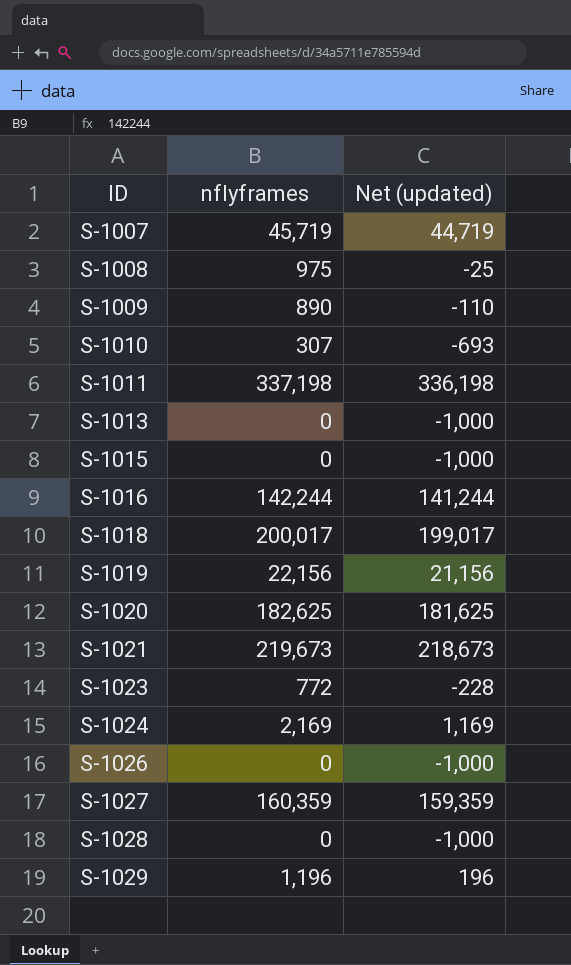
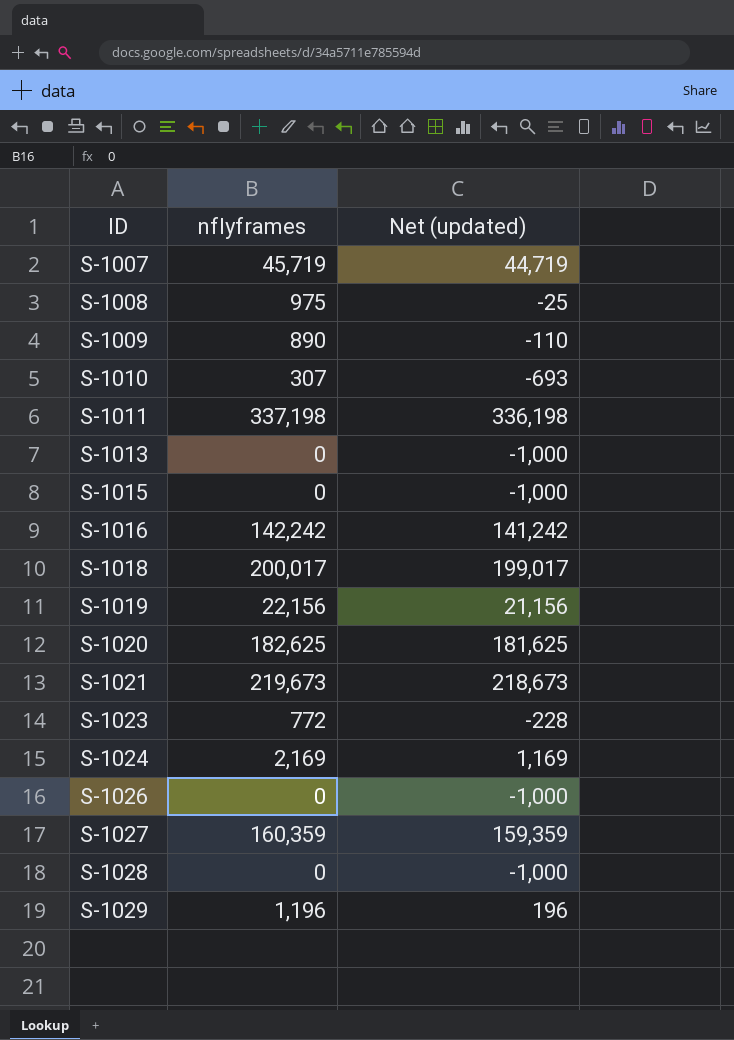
S-1016 | nflyframes: 142,244 -> 142,242
S-1016 | Net (updated): 141,244 -> 141,242

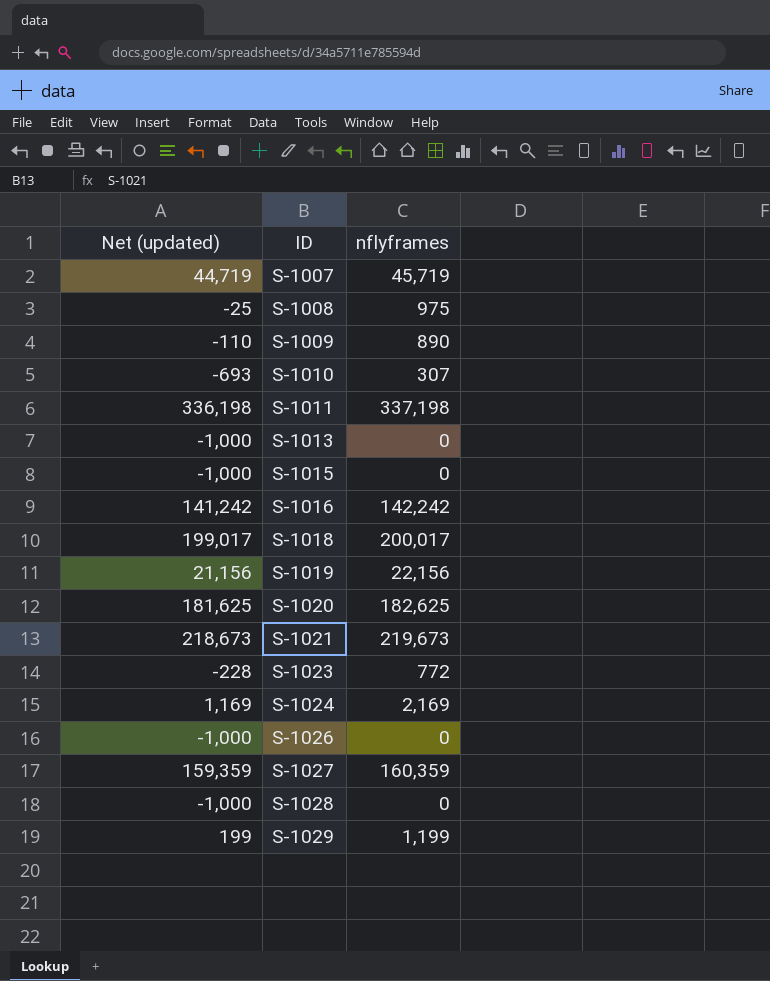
column Net (updated) | position: 3 -> 1
S-1029 | Net (updated): 196 -> 199
S-1029 | nflyframes: 1,196 -> 1,199

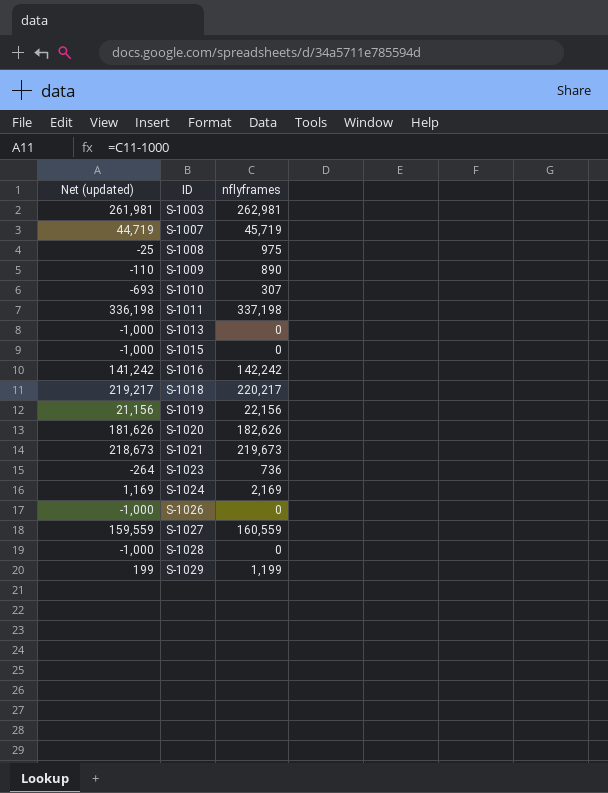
row S-1003: none -> 261,981 | 262,981
S-1018 | Net (updated): 199,017 -> 219,217
S-1018 | nflyframes: 200,017 -> 220,217
S-1020 | Net (updated): 181,625 -> 181,626
S-1020 | nflyframes: 182,625 -> 182,626
S-1023 | Net (updated): -228 -> -264
S-1023 | nflyframes: 772 -> 736
S-1027 | Net (updated): 159,359 -> 159,559
S-1027 | nflyframes: 160,359 -> 160,559

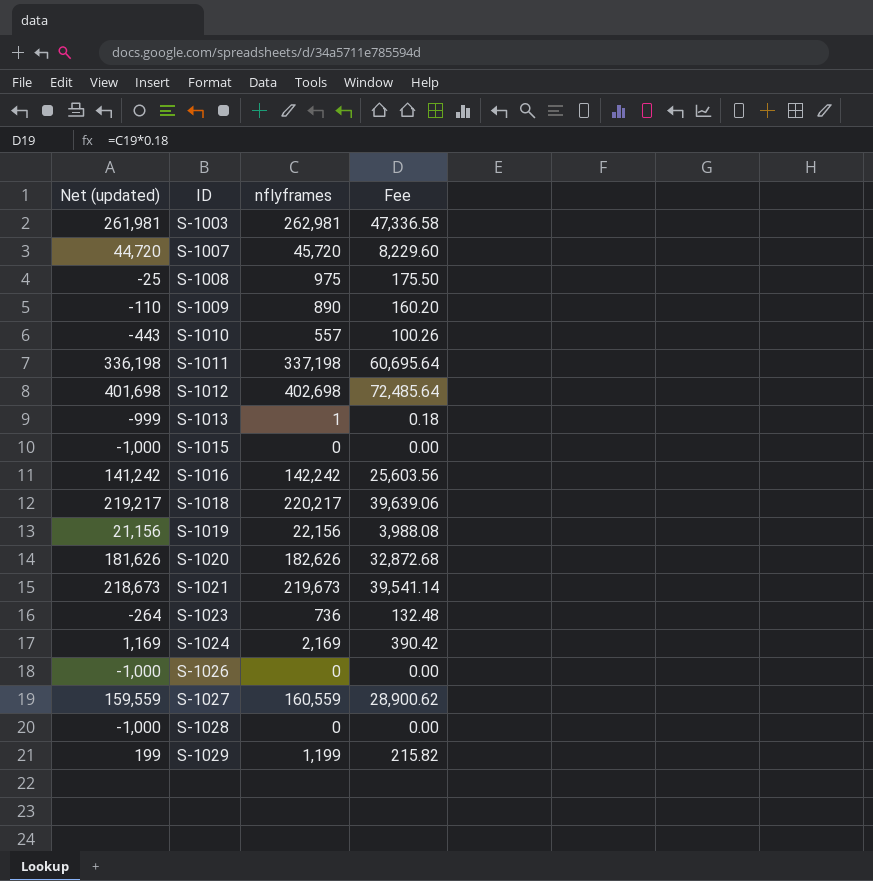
column Fee | formula: none -> [nflyframes] * 0.18
S-1007 | Net (updated): 44,719 -> 44,720
S-1007 | nflyframes: 45,719 -> 45,720
S-1010 | Net (updated): -693 -> -443
S-1010 | nflyframes: 307 -> 557
row S-1012: none -> 401,698 | 402,698 | 72,485.64
S-1013 | Net (updated): -1,000 -> -999
S-1013 | nflyframes: 0 -> 1

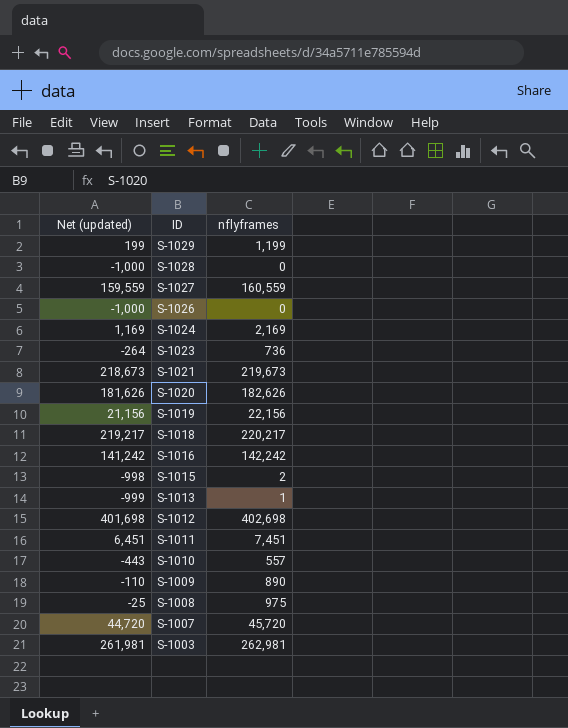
row order: ID ascending -> ID descending
column Fee | formula: [nflyframes] * 0.18 -> none
S-1015 | Net (updated): -1,000 -> -998
S-1015 | nflyframes: 0 -> 2
S-1011 | Net (updated): 336,198 -> 6,451
S-1011 | nflyframes: 337,198 -> 7,451

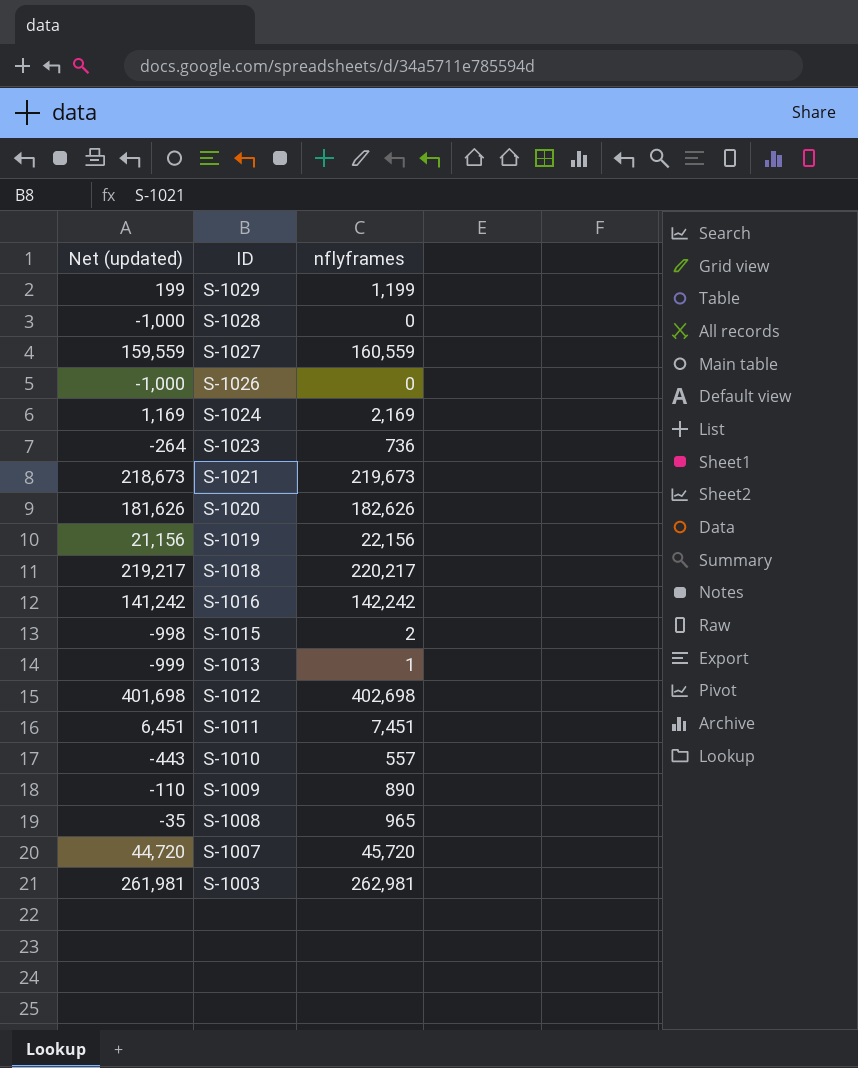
S-1008 | Net (updated): -25 -> -35
S-1008 | nflyframes: 975 -> 965

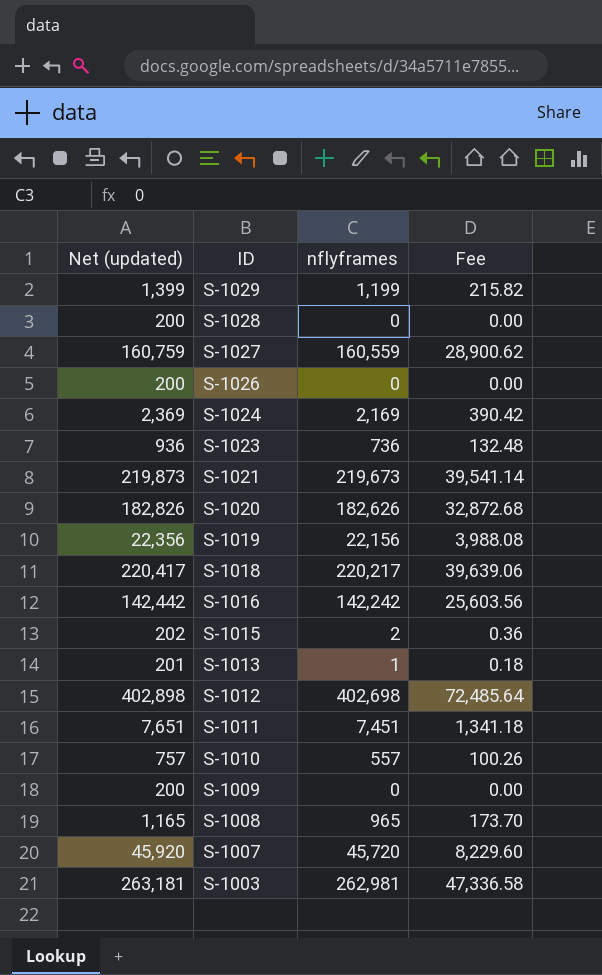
column Net (updated) | formula: [nflyframes] - 1000 -> [nflyframes] + 200
column Fee | formula: none -> [nflyframes] * 0.18
S-1009 | nflyframes: 890 -> 0

